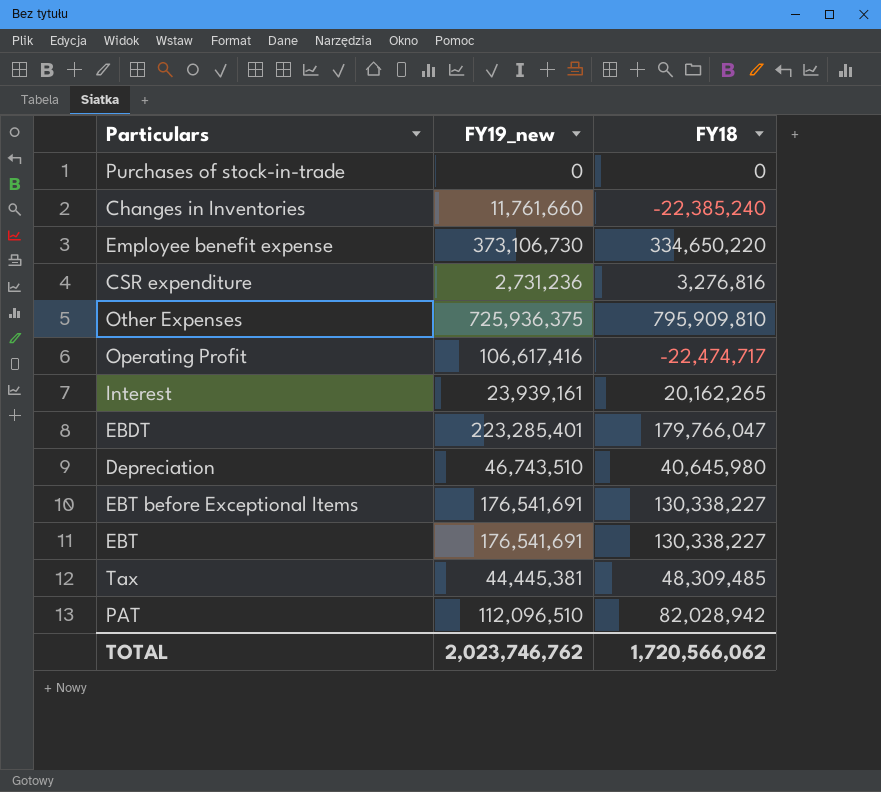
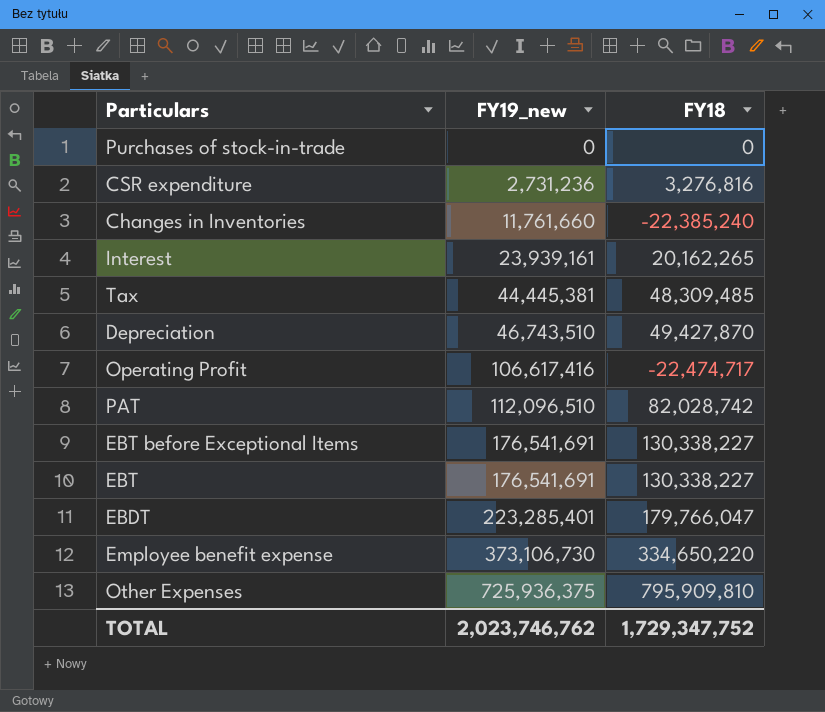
row order: none -> FY19_new ascending
Depreciation | FY18: 40,645,980 -> 49,427,870
PAT | FY18: 82,028,942 -> 82,028,742
TOTAL | FY18: 1,720,566,062 -> 1,729,347,752

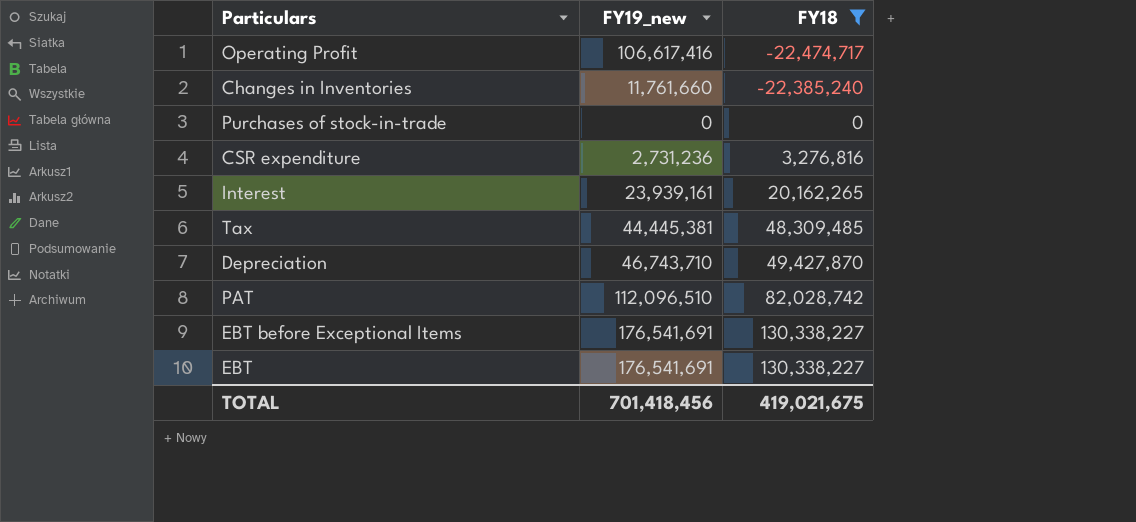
filter: none -> FY18 <= 130,338,227
row order: FY19_new ascending -> FY18 ascending
Depreciation | FY19_new: 46,743,510 -> 46,743,710
TOTAL | FY19_new: 2,023,746,762 -> 701,418,456
TOTAL | FY18: 1,729,347,752 -> 419,021,675

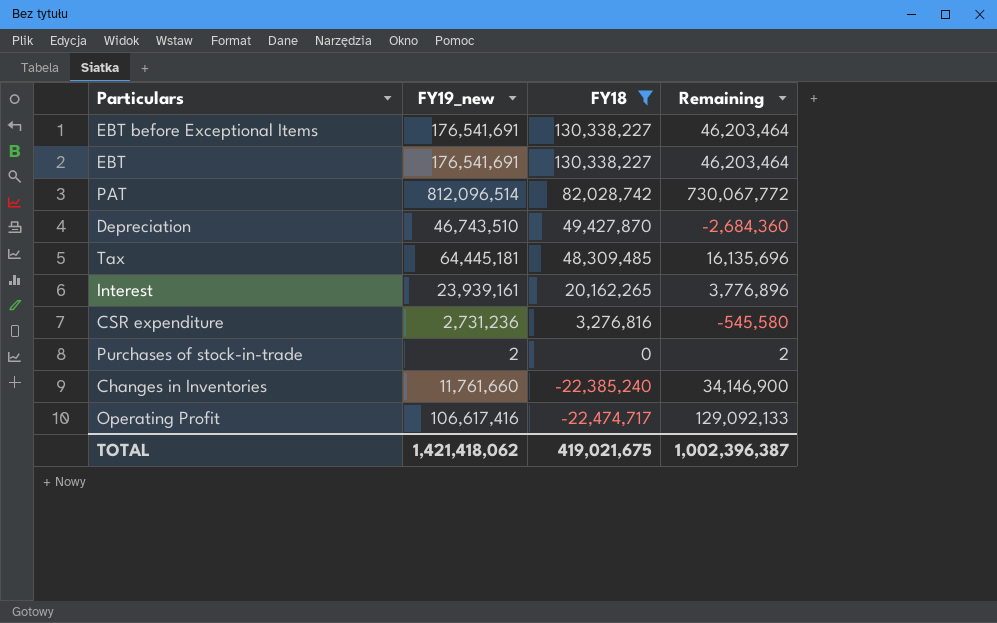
row order: FY18 ascending -> FY18 descending
column Remaining | formula: none -> [FY19_new] - [FY18]
PAT | FY19_new: 112,096,510 -> 812,096,514
Depreciation | FY19_new: 46,743,710 -> 46,743,510
Tax | FY19_new: 44,445,381 -> 64,445,181
Purchases of stock-in-trade | FY19_new: 0 -> 2
TOTAL | FY19_new: 701,418,456 -> 1,421,418,062

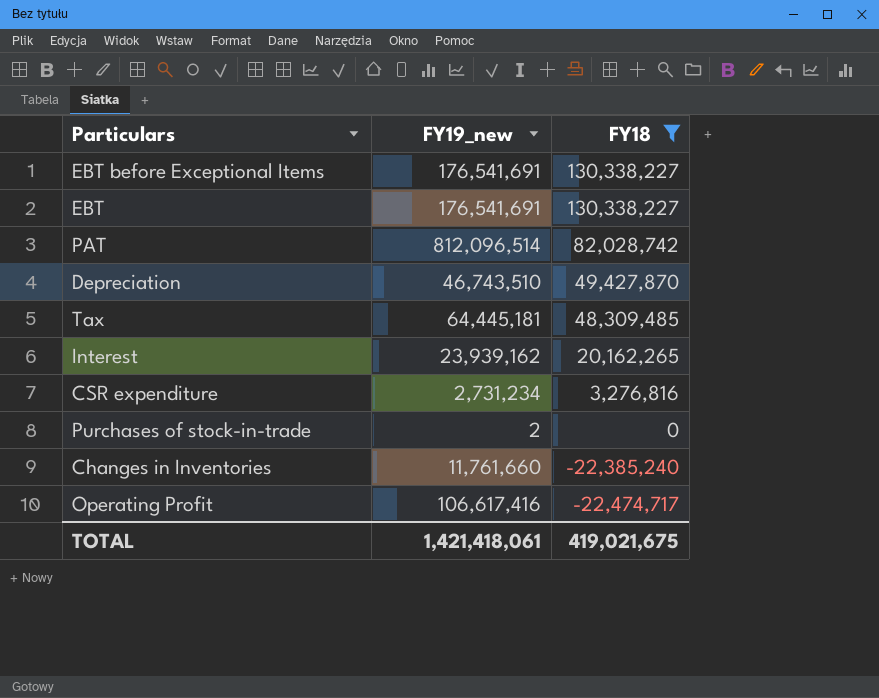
column Remaining | formula: [FY19_new] - [FY18] -> none
Interest | FY19_new: 23,939,161 -> 23,939,162
CSR expenditure | FY19_new: 2,731,236 -> 2,731,234
TOTAL | FY19_new: 1,421,418,062 -> 1,421,418,061

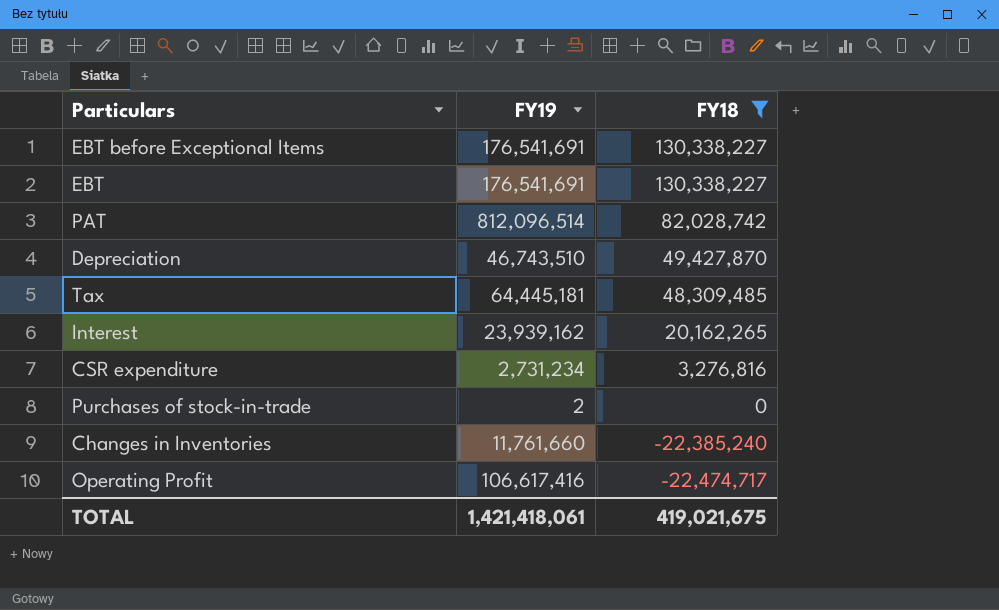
column name: FY19_new -> FY19

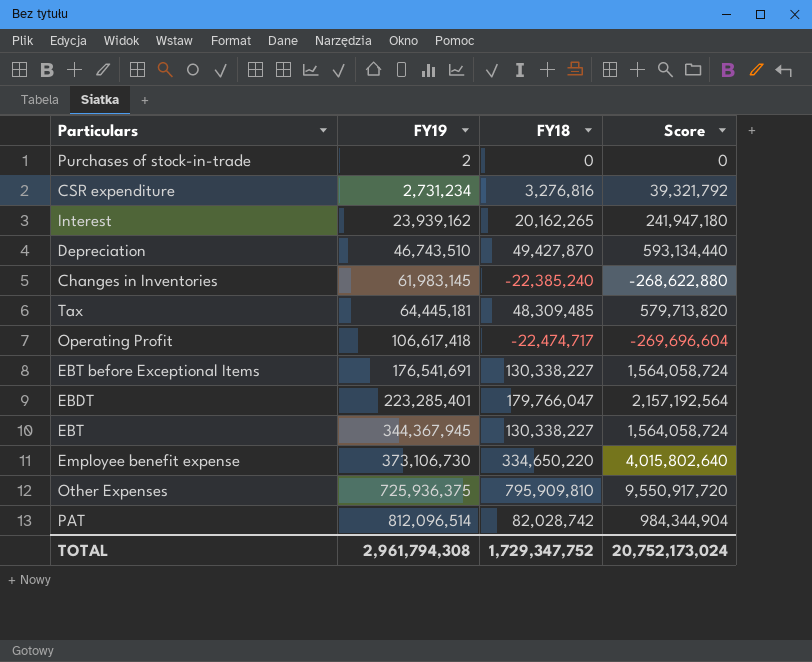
filter: FY18 <= 130,338,227 -> none
row order: FY18 descending -> FY19 ascending
column Score | formula: none -> [FY18] * 12
Changes in Inventories | FY19: 11,761,660 -> 61,983,145
Operating Profit | FY19: 106,617,416 -> 106,617,418
EBT | FY19: 176,541,691 -> 344,367,945
TOTAL | FY19: 1,421,418,061 -> 2,961,794,308
TOTAL | FY18: 419,021,675 -> 1,729,347,752

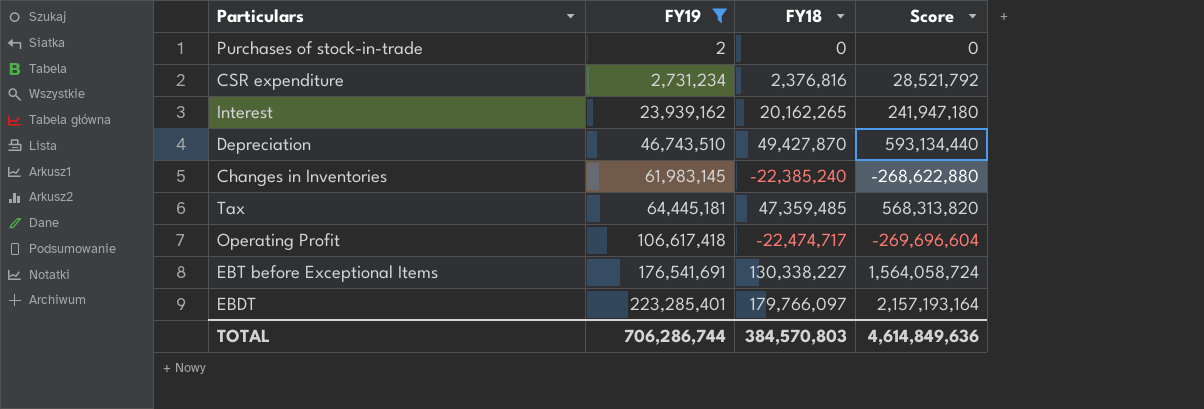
filter: none -> FY19 <= 223,285,401
CSR expenditure | FY18: 3,276,816 -> 2,376,816
CSR expenditure | Score: 39,321,792 -> 28,521,792
Tax | FY18: 48,309,485 -> 47,359,485
Tax | Score: 579,713,820 -> 568,313,820
EBDT | FY18: 179,766,047 -> 179,766,097
EBDT | Score: 2,157,192,564 -> 2,157,193,164
TOTAL | FY19: 2,961,794,308 -> 706,286,744
TOTAL | FY18: 1,729,347,752 -> 384,570,803
TOTAL | Score: 20,752,173,024 -> 4,614,849,636

